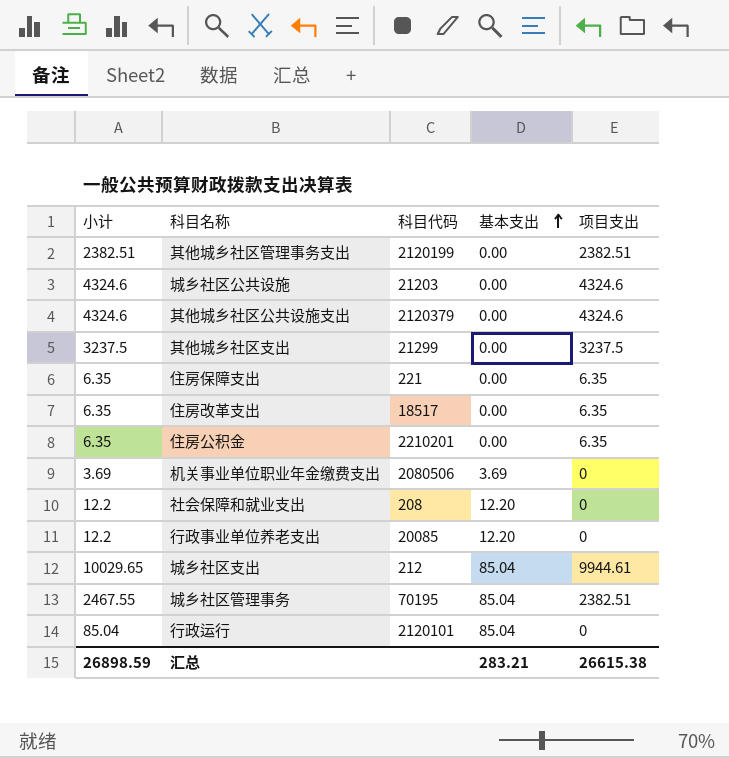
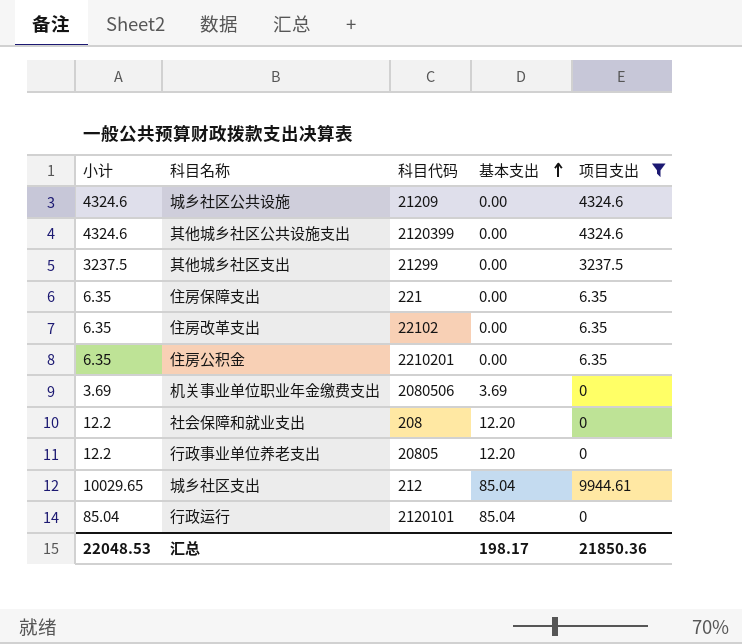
filter: none -> 项目支出 != 2382.51
城乡社区公共设施 | 科目代码: 21203 -> 21209
其他城乡社区公共设施支出 | 科目代码: 2120379 -> 2120399
住房改革支出 | 科目代码: 18517 -> 22102
行政事业单位养老支出 | 科目代码: 20085 -> 20805
汇总 | 小计: 26898.59 -> 22048.53
汇总 | 基本支出: 283.21 -> 198.17
汇总 | 项目支出: 26615.38 -> 21850.36

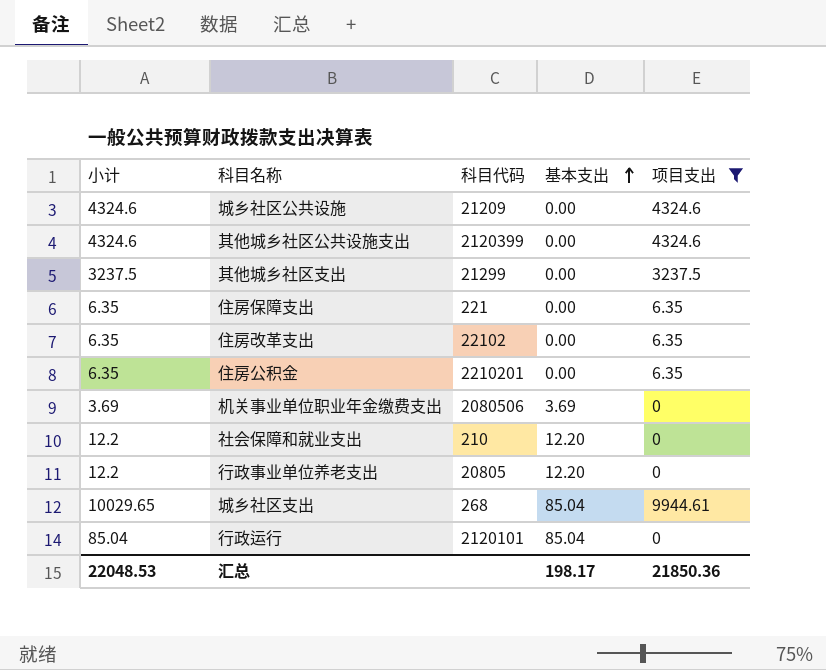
社会保障和就业支出 | 科目代码: 208 -> 210
城乡社区支出 | 科目代码: 212 -> 268

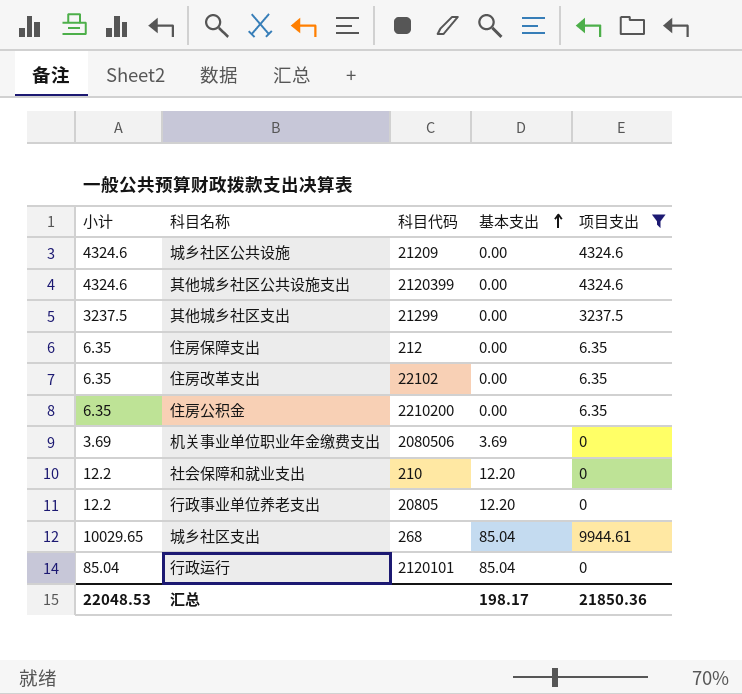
住房保障支出 | 科目代码: 221 -> 212
住房公积金 | 科目代码: 2210201 -> 2210200

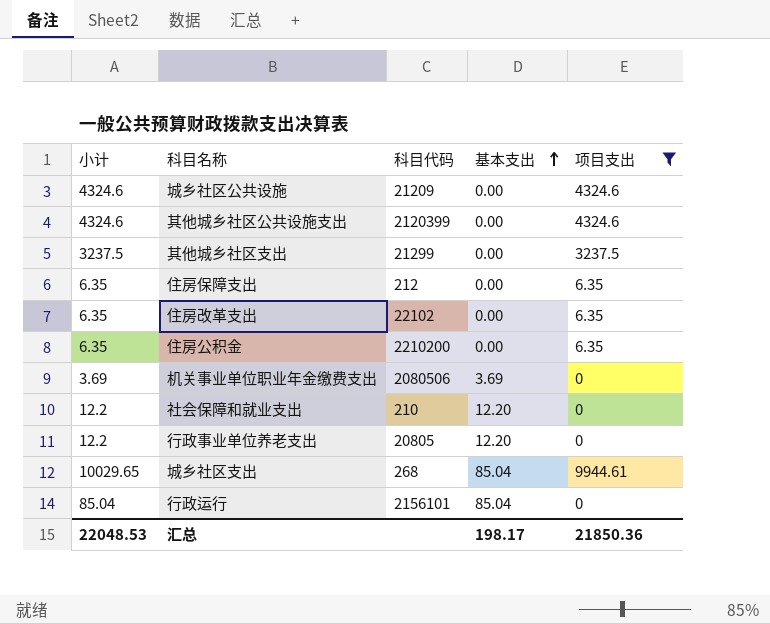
行政运行 | 科目代码: 2120101 -> 2156101

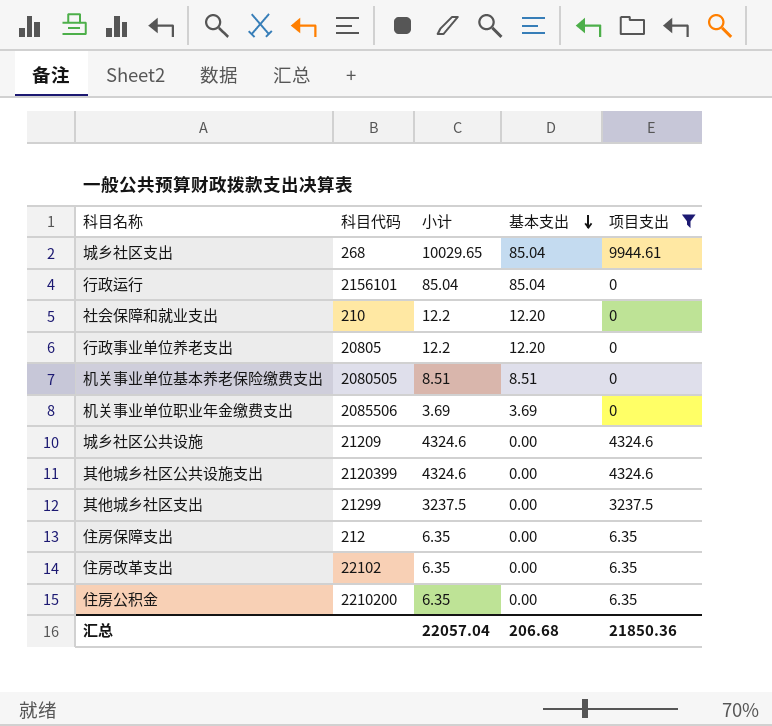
row order: 基本支出 ascending -> 基本支出 descending
column 小计 | position: 1 -> 3
row 机关事业单位基本养老保险缴费支出: none -> 2080505 | 8.51 | 8.51 | 0
机关事业单位职业年金缴费支出 | 科目代码: 2080506 -> 2085506
汇总 | 小计: 22048.53 -> 22057.04
汇总 | 基本支出: 198.17 -> 206.68

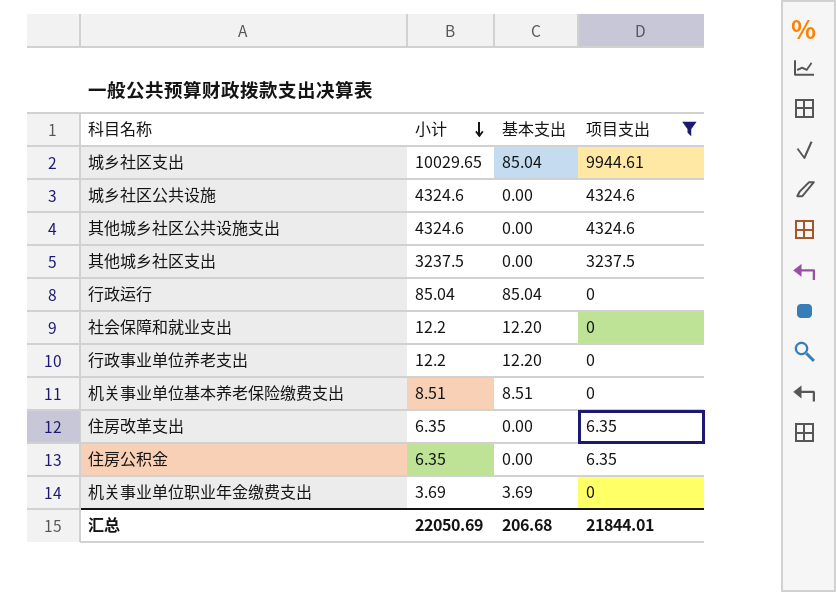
row order: 基本支出 descending -> 小计 descending
column 科目代码 | position: 2 -> none
row 住房保障支出: 212 | 6.35 | 0.00 | 6.35 -> none
汇总 | 小计: 22057.04 -> 22050.69
汇总 | 项目支出: 21850.36 -> 21844.01

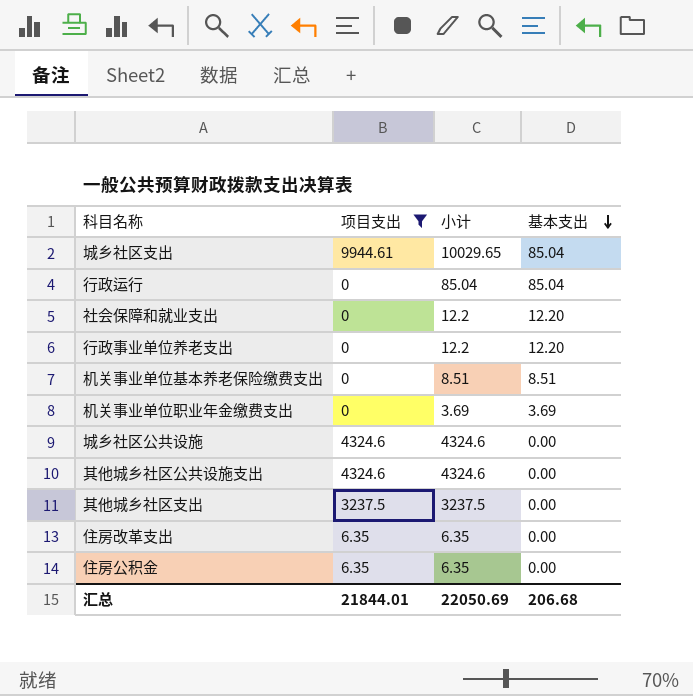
row order: 小计 descending -> 基本支出 descending
column 项目支出 | position: 4 -> 2

